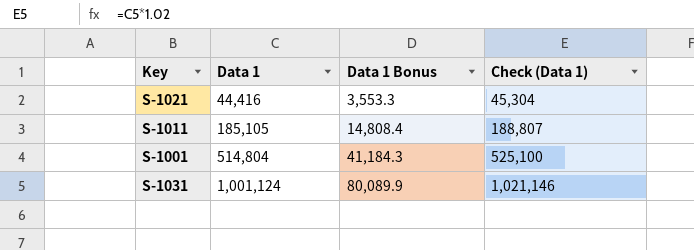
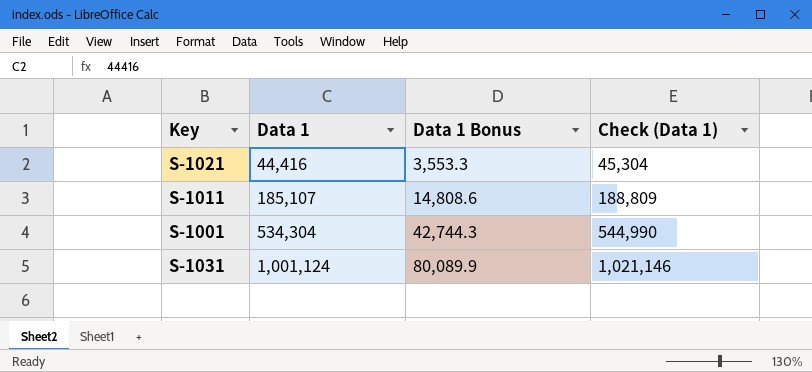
S-1011 | Data 1: 185,105 -> 185,107
S-1011 | Data 1 Bonus: 14,808.4 -> 14,808.6
S-1011 | Check (Data 1): 188,807 -> 188,809
S-1001 | Data 1: 514,804 -> 534,304
S-1001 | Data 1 Bonus: 41,184.3 -> 42,744.3
S-1001 | Check (Data 1): 525,100 -> 544,990

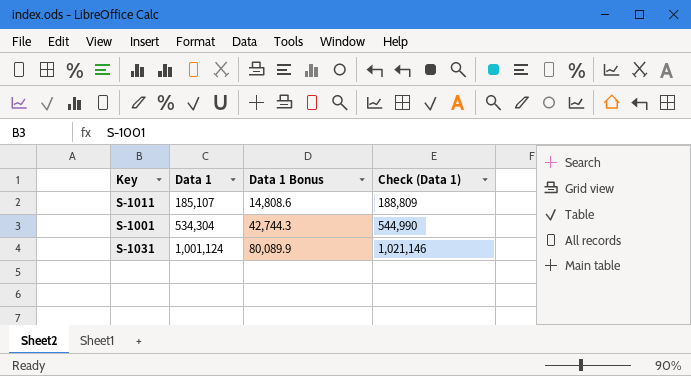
row S-1021: 44,416 | 3,553.3 | 45,304 -> none

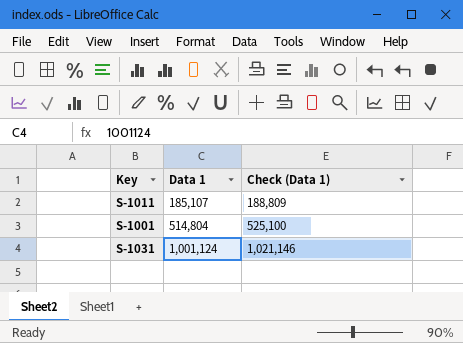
column Data 1 Bonus | formula: [Data 1] * 0.08 -> none
S-1001 | Data 1: 534,304 -> 514,804
S-1001 | Check (Data 1): 544,990 -> 525,100

